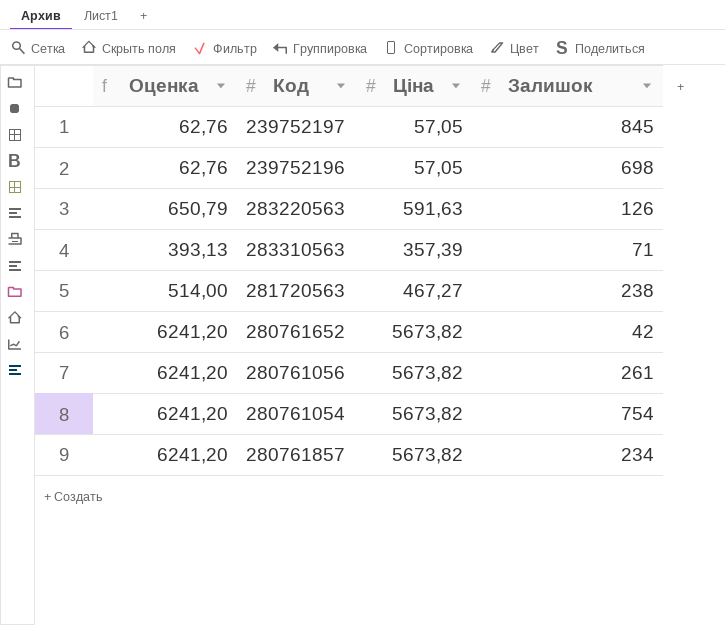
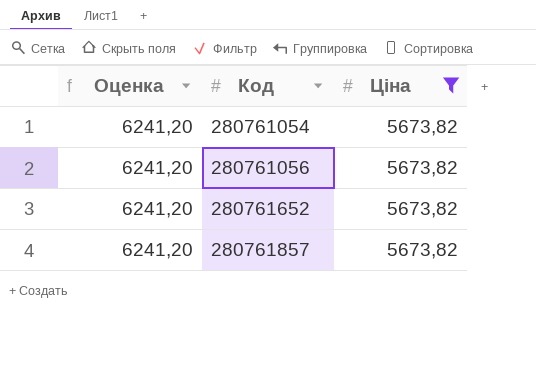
filter: none -> Ціна = 5673,82
row order: none -> Код ascending
column Залишок | position: 4 -> none

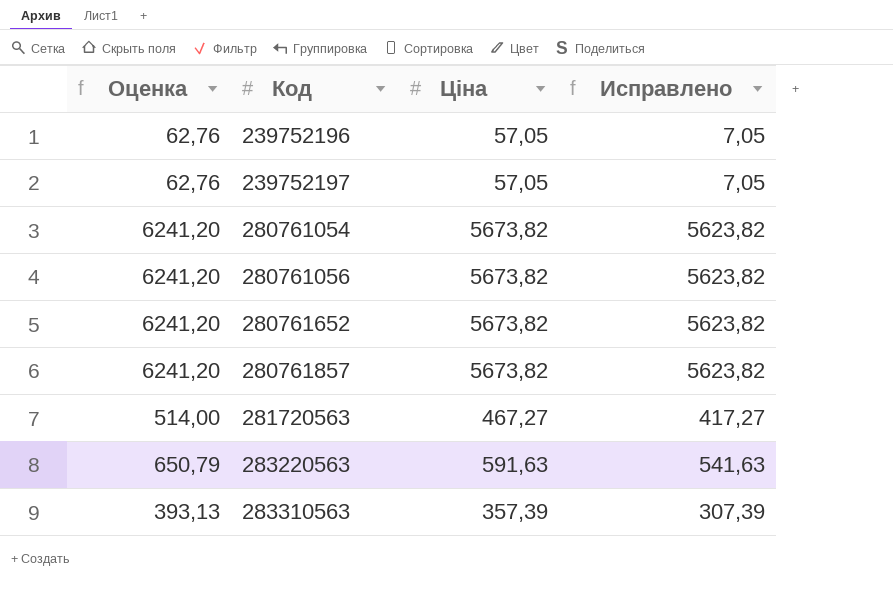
filter: Ціна = 5673,82 -> none
column Исправлено | formula: none -> [Ціна] - 50

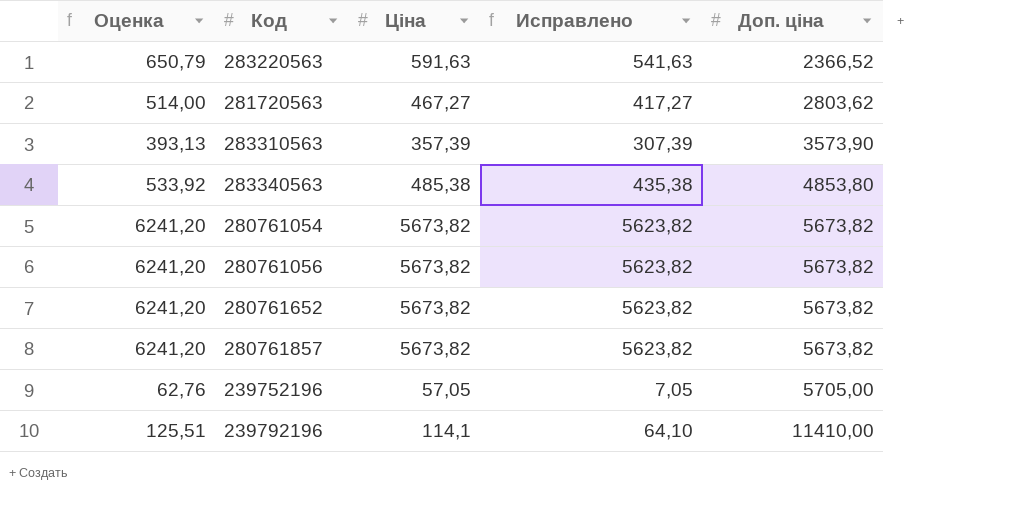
row order: Код ascending -> Доп. ціна ascending
column Доп. ціна | position: none -> 5
row 239752197: 62,76 | 57,05 | 7,05 -> none
row 283340563: none -> 533,92 | 485,38 | 435,38 | 4853,80
row 239792196: none -> 125,51 | 114,1 | 64,10 | 11410,00

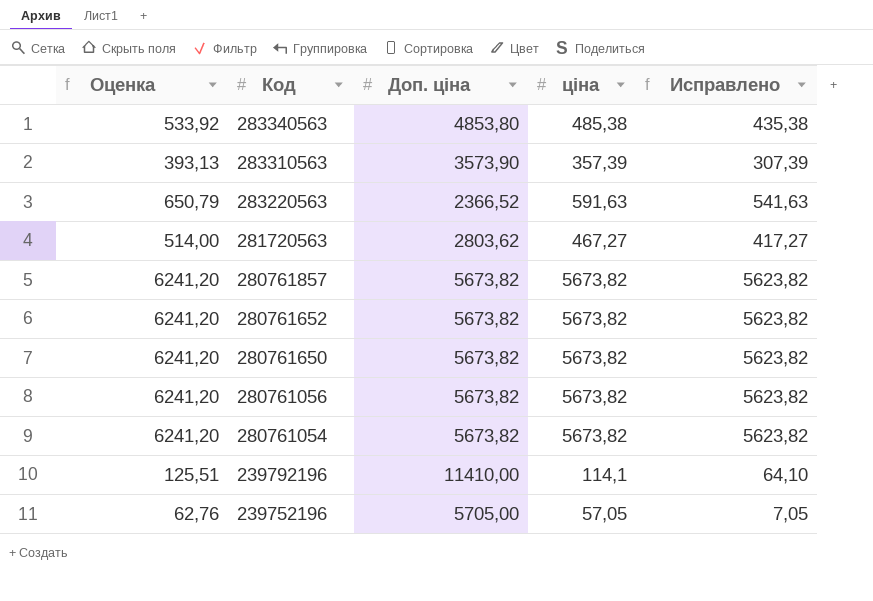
row order: Доп. ціна ascending -> Код descending
column Доп. ціна | position: 5 -> 3
column name: Ціна -> ціна
row 280761650: none -> 6241,20 | 5673,82 | 5673,82 | 5623,82

